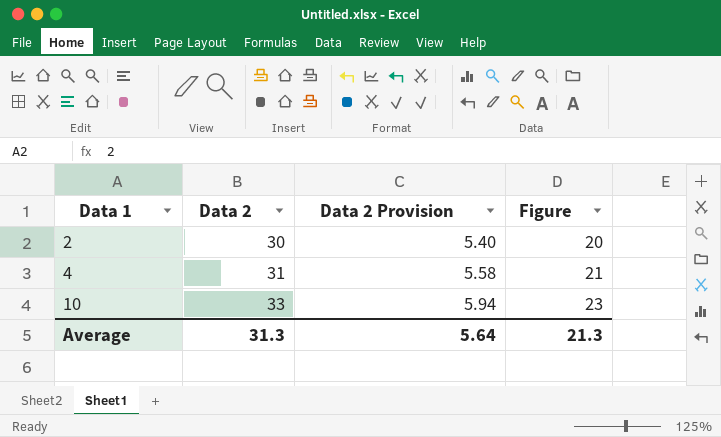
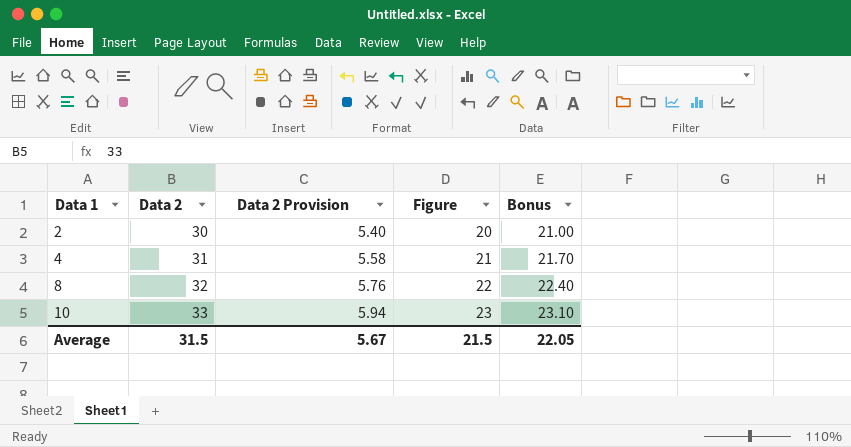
column Bonus | formula: none -> [Data 2] * 0.7
row 8: none -> 32 | 5.76 | 22 | 22.40
Average | Data 2: 31.3 -> 31.5
Average | Data 2 Provision: 5.64 -> 5.67
Average | Figure: 21.3 -> 21.5

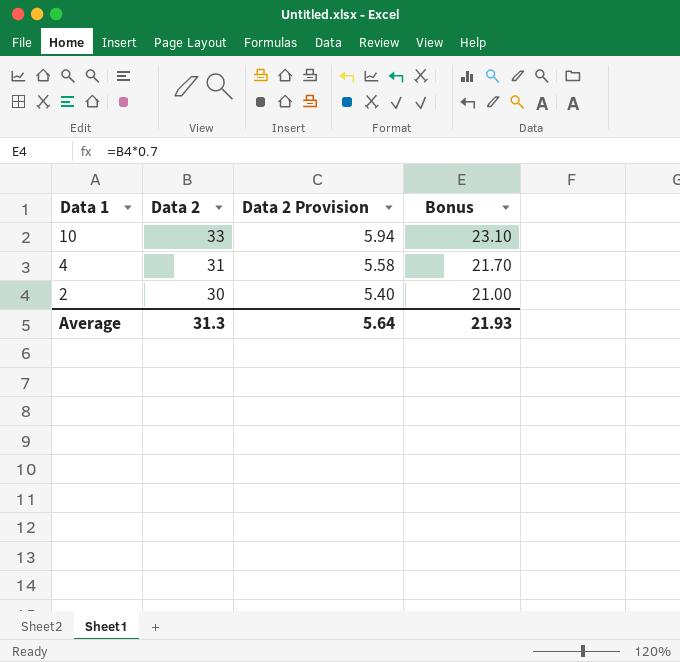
row order: Data 1 ascending -> Data 1 descending
column Figure | formula: [Data 2] - 10 -> none
row 8: 32 | 5.76 | 22 | 22.40 -> none
Average | Data 2: 31.5 -> 31.3
Average | Data 2 Provision: 5.67 -> 5.64
Average | Bonus: 22.05 -> 21.93

